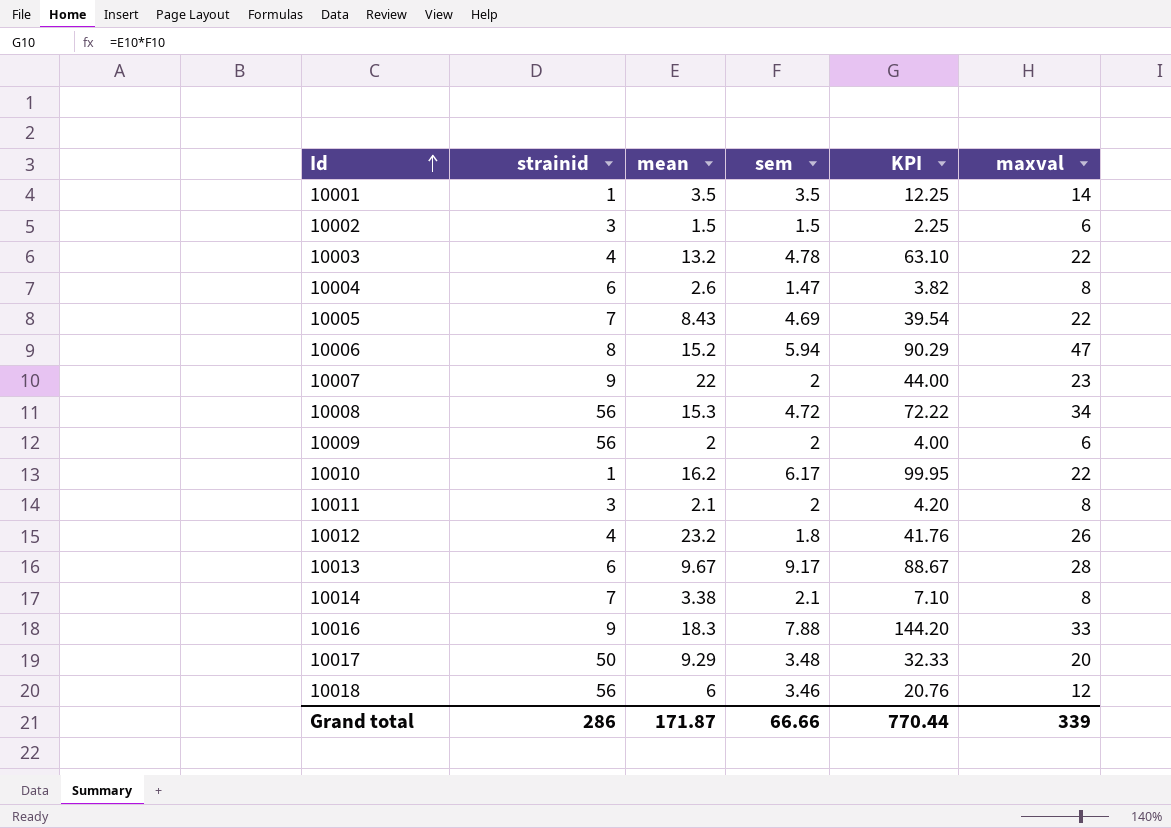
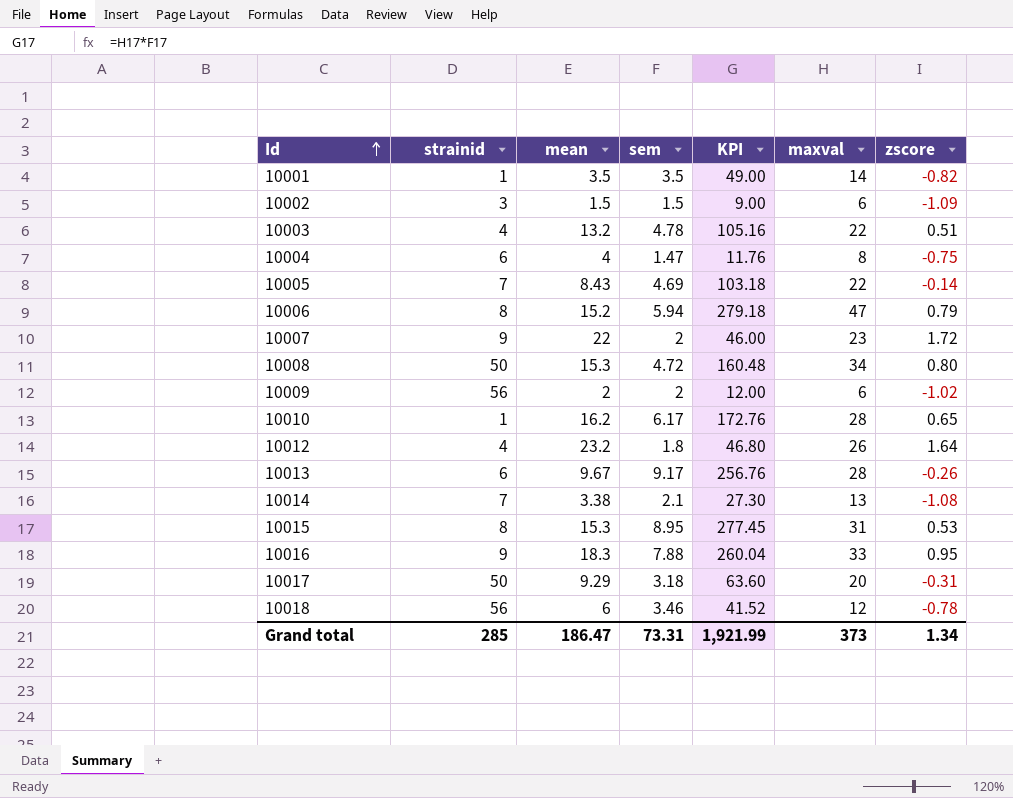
column KPI | formula: [mean] * [sem] -> [sem] * [maxval]
column zscore | position: none -> 7
row 10011: 3 | 2.1 | 2 | 4.20 | 8 -> none
10004 | mean: 2.6 -> 4
10008 | strainid: 56 -> 50
10010 | maxval: 22 -> 28
10014 | maxval: 8 -> 13
row 10015: none -> 8 | 15.3 | 8.95 | 277.45 | 31 | 0.53
10017 | sem: 3.48 -> 3.18
Grand total | strainid: 286 -> 285
Grand total | mean: 171.87 -> 186.47
Grand total | sem: 66.66 -> 73.31
Grand total | KPI: 770.44 -> 1,921.99
Grand total | maxval: 339 -> 373

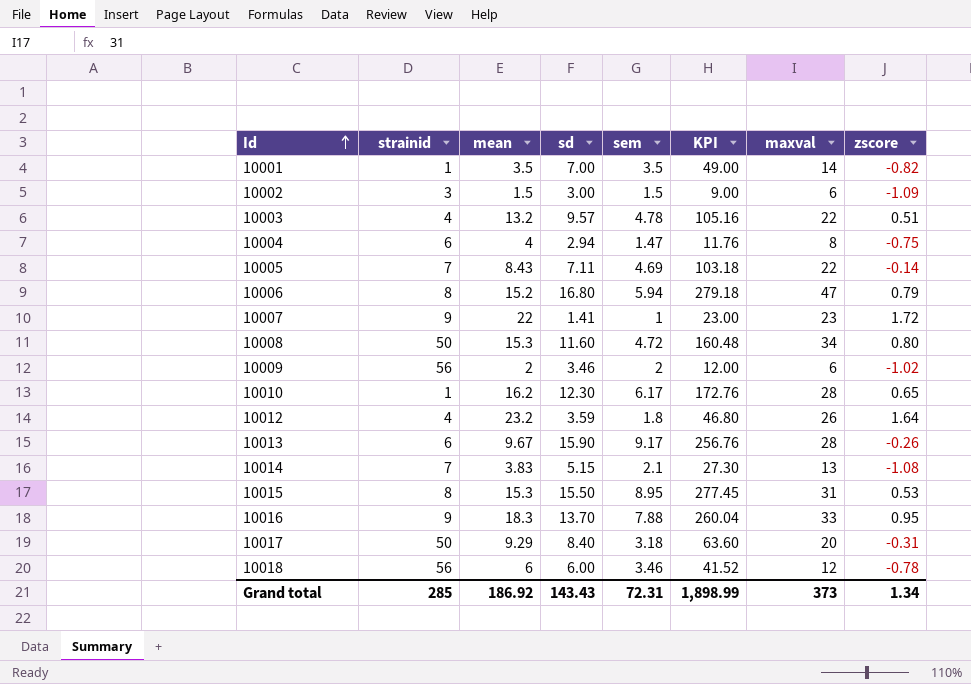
column sd | position: none -> 4
10007 | sem: 2 -> 1
10007 | KPI: 46.00 -> 23.00
10014 | mean: 3.38 -> 3.83
Grand total | mean: 186.47 -> 186.92
Grand total | sem: 73.31 -> 72.31
Grand total | KPI: 1,921.99 -> 1,898.99

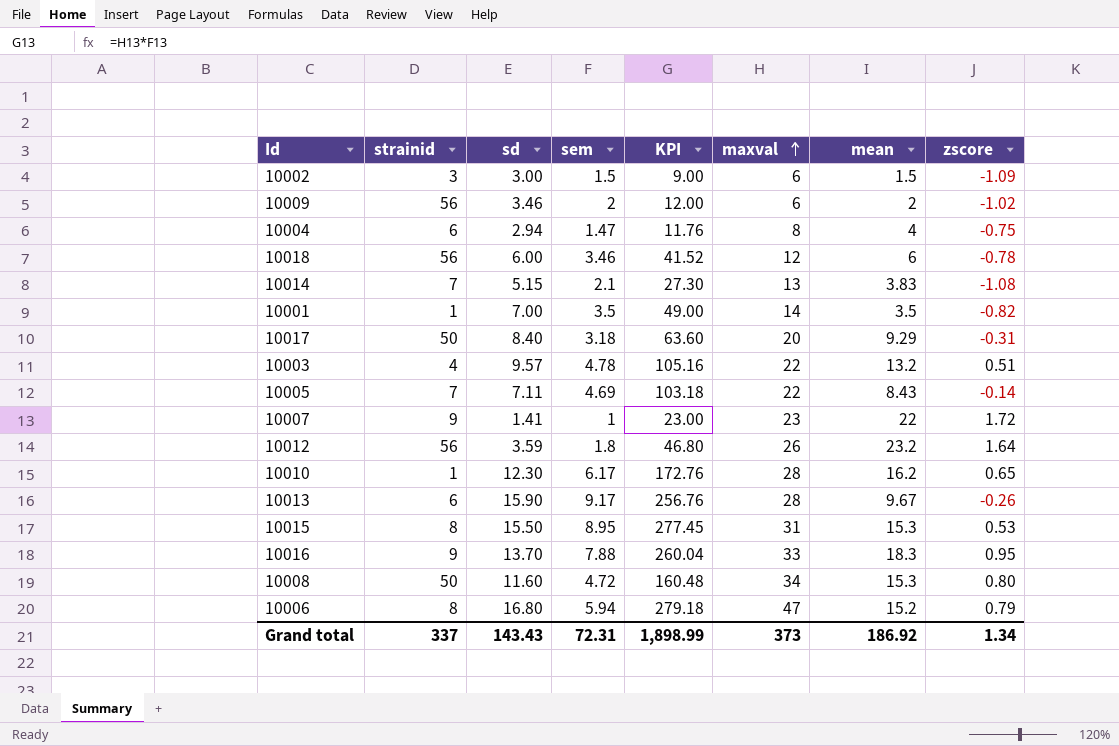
row order: Id ascending -> maxval ascending
column mean | position: 3 -> 7
10012 | strainid: 4 -> 56
Grand total | strainid: 285 -> 337

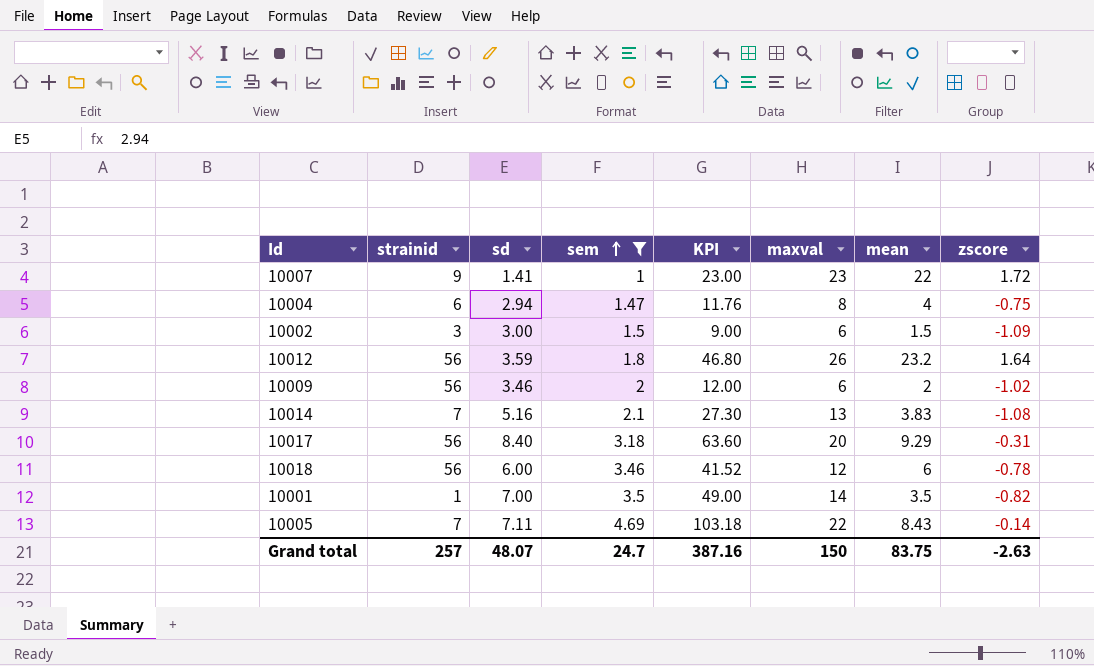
filter: none -> sem <= 4.69
row order: maxval ascending -> sem ascending
10014 | sd: 5.15 -> 5.16
10017 | strainid: 50 -> 56
Grand total | strainid: 337 -> 257
Grand total | sd: 143.43 -> 48.07
Grand total | sem: 72.31 -> 24.7
Grand total | KPI: 1,898.99 -> 387.16
Grand total | maxval: 373 -> 150
Grand total | mean: 186.92 -> 83.75
Grand total | zscore: 1.34 -> -2.63

